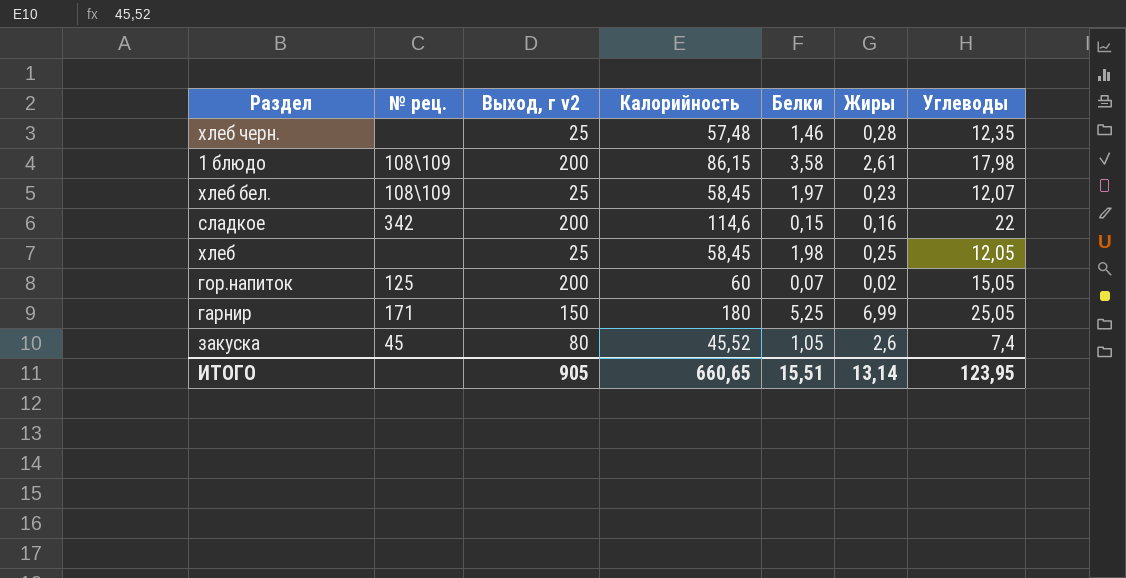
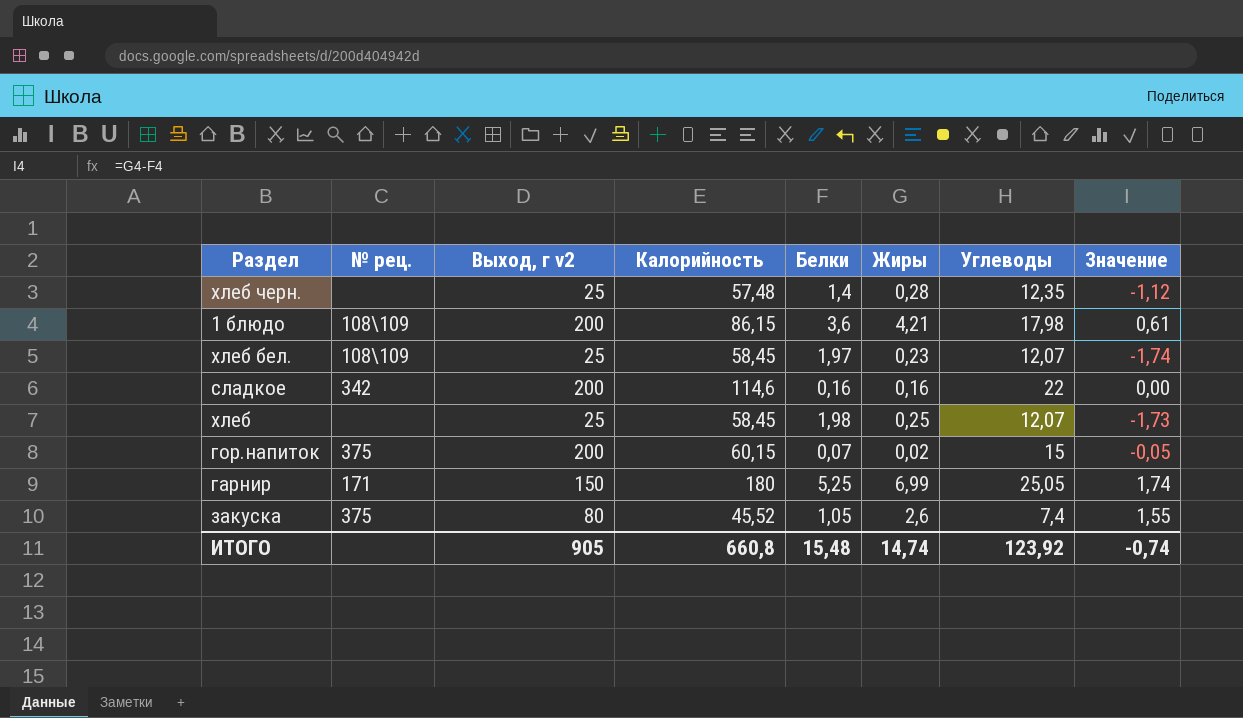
column Значение | formula: none -> [Жиры] - [Белки]
хлеб черн. | Белки: 1,46 -> 1,4
1 блюдо | Белки: 3,58 -> 3,6
1 блюдо | Жиры: 2,61 -> 4,21
сладкое | Белки: 0,15 -> 0,16
хлеб | Углеводы: 12,05 -> 12,07
гор.напиток | № рец.: 125 -> 375
гор.напиток | Калорийность: 60 -> 60,15
гор.напиток | Углеводы: 15,05 -> 15
закуска | № рец.: 45 -> 375
ИТОГО | Калорийность: 660,65 -> 660,8
ИТОГО | Белки: 15,51 -> 15,48
ИТОГО | Жиры: 13,14 -> 14,74
ИТОГО | Углеводы: 123,95 -> 123,92

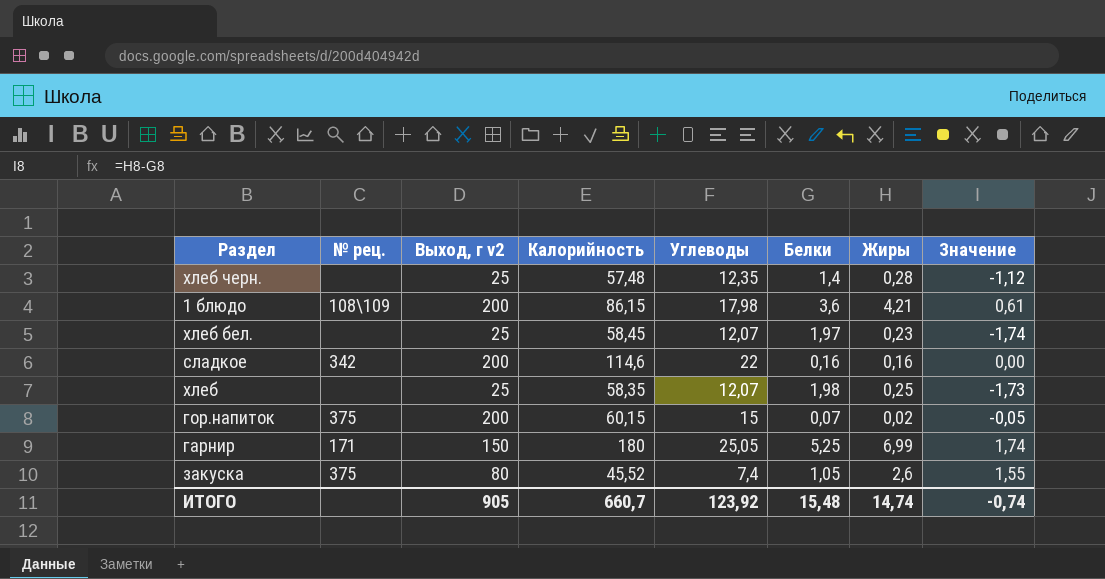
column Углеводы | position: 7 -> 5
хлеб бел. | № рец.: 108\109 -> none
хлеб | Калорийность: 58,45 -> 58,35
ИТОГО | Калорийность: 660,8 -> 660,7

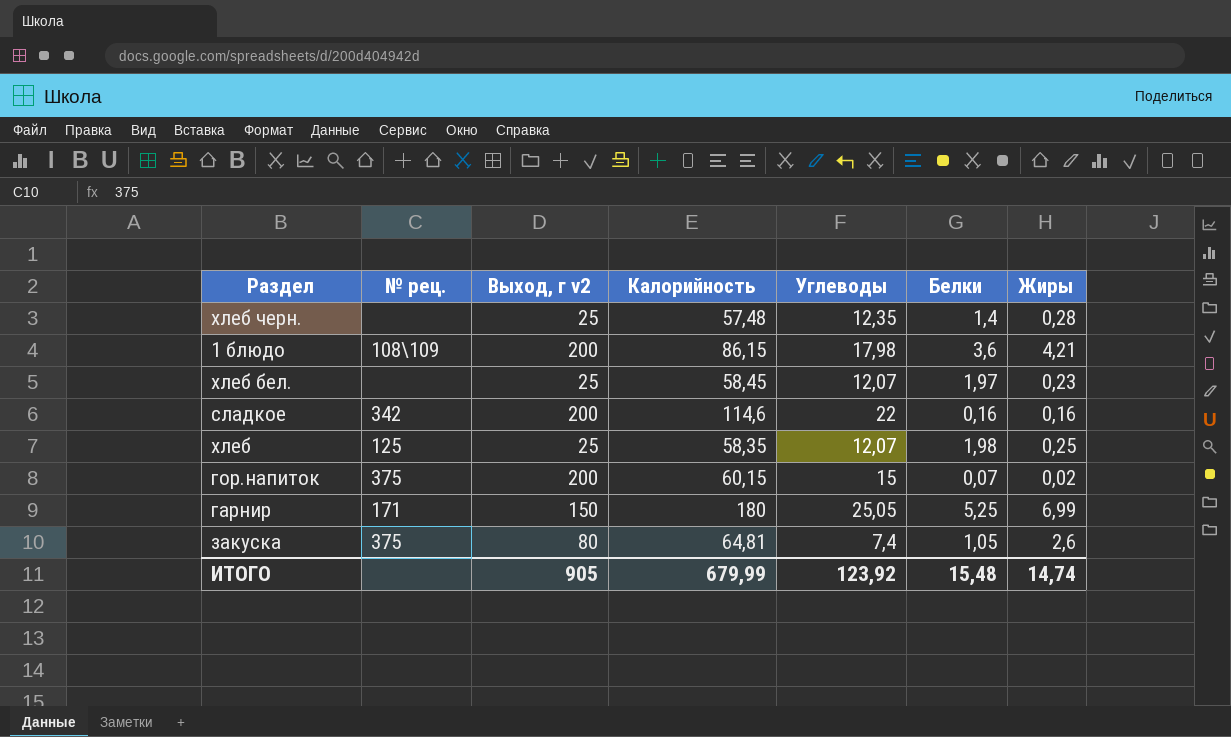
column Значение | formula: [Жиры] - [Белки] -> none
хлеб | № рец.: none -> 125
закуска | Калорийность: 45,52 -> 64,81
ИТОГО | Калорийность: 660,7 -> 679,99

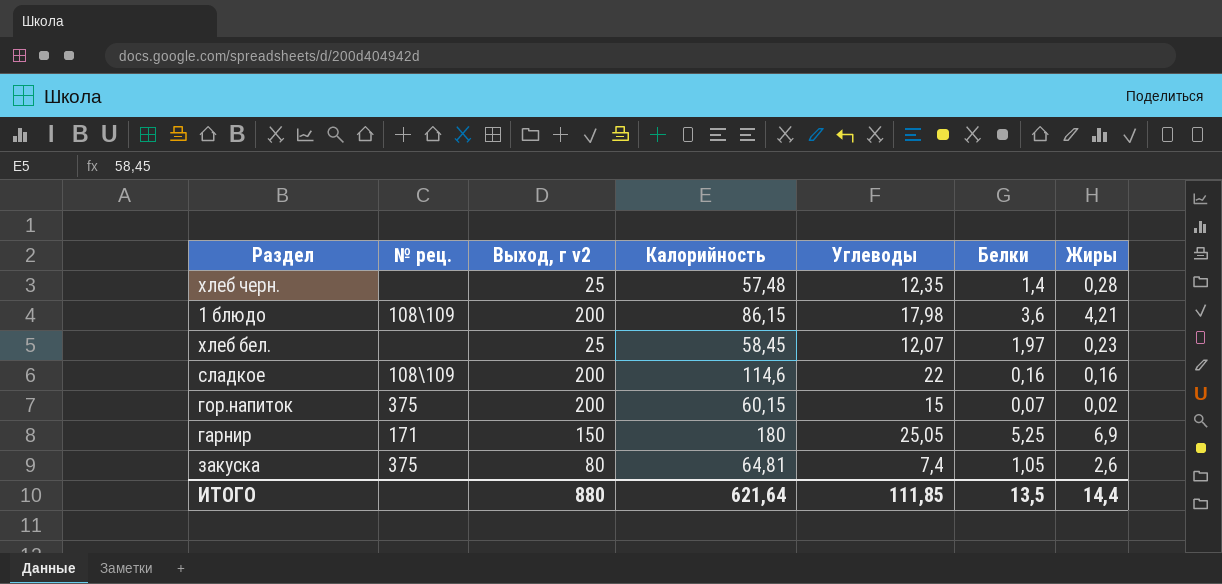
row хлеб: 125 | 25 | 58,35 | 12,07 | 1,98 | 0,25 -> none
сладкое | № рец.: 342 -> 108\109
гарнир | Жиры: 6,99 -> 6,9
ИТОГО | Выход, г v2: 905 -> 880
ИТОГО | Калорийность: 679,99 -> 621,64
ИТОГО | Углеводы: 123,92 -> 111,85
ИТОГО | Белки: 15,48 -> 13,5
ИТОГО | Жиры: 14,74 -> 14,4

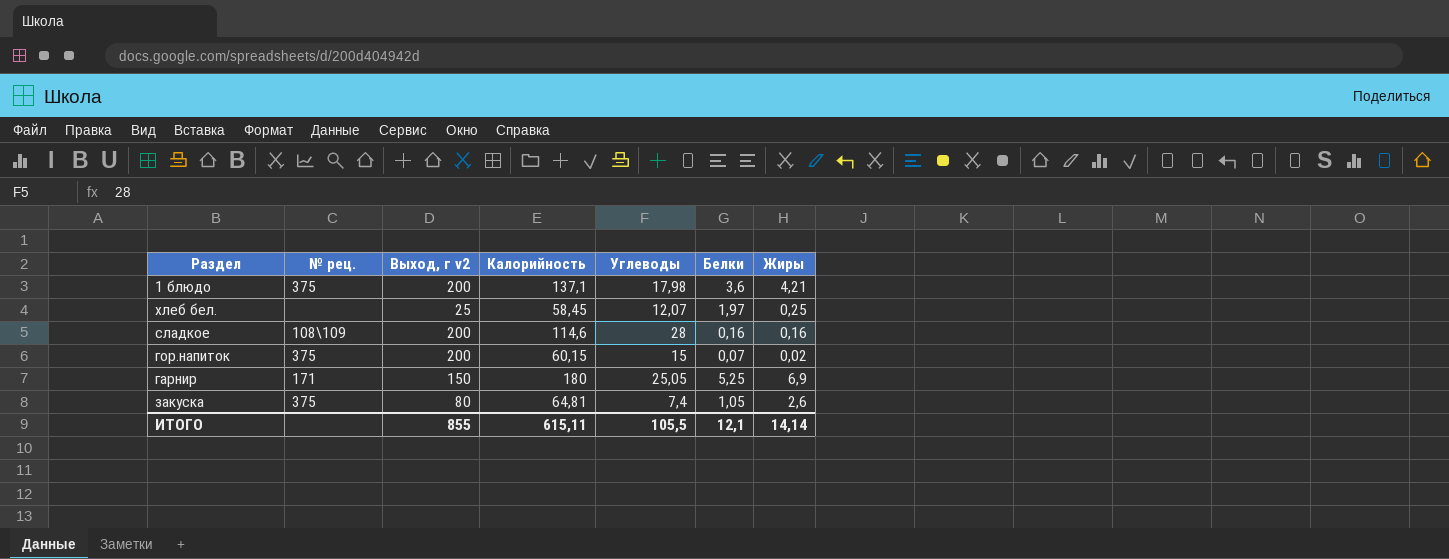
row хлеб черн.: none | 25 | 57,48 | 12,35 | 1,4 | 0,28 -> none
1 блюдо | № рец.: 108\109 -> 375
1 блюдо | Калорийность: 86,15 -> 137,1
хлеб бел. | Жиры: 0,23 -> 0,25
сладкое | Углеводы: 22 -> 28
ИТОГО | Выход, г v2: 880 -> 855
ИТОГО | Калорийность: 621,64 -> 615,11
ИТОГО | Углеводы: 111,85 -> 105,5
ИТОГО | Белки: 13,5 -> 12,1
ИТОГО | Жиры: 14,4 -> 14,14

